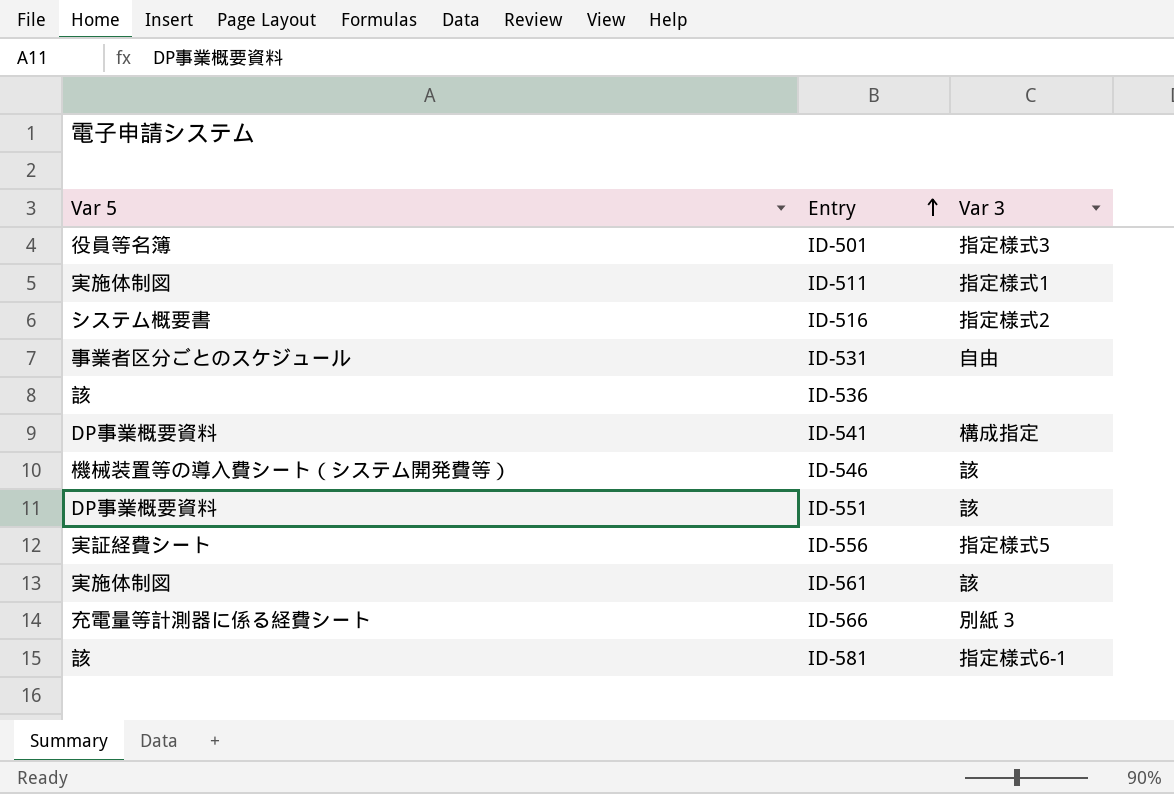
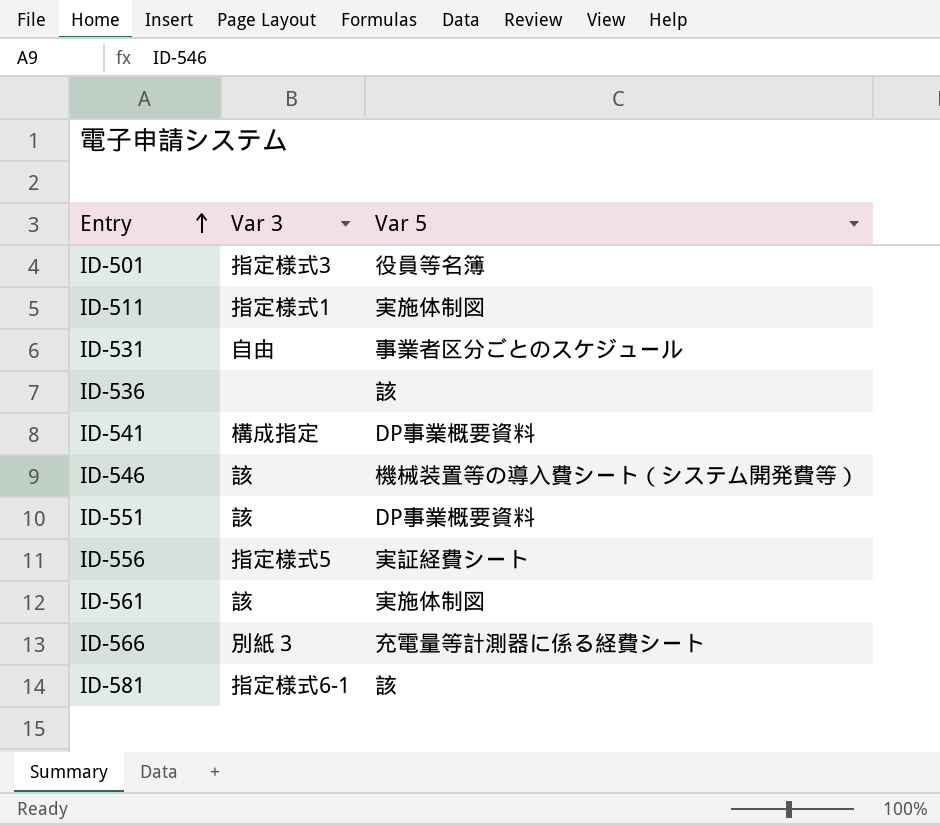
column Var 5 | position: 1 -> 3
row ID-516: システム概要書 | 指定様式2 -> none

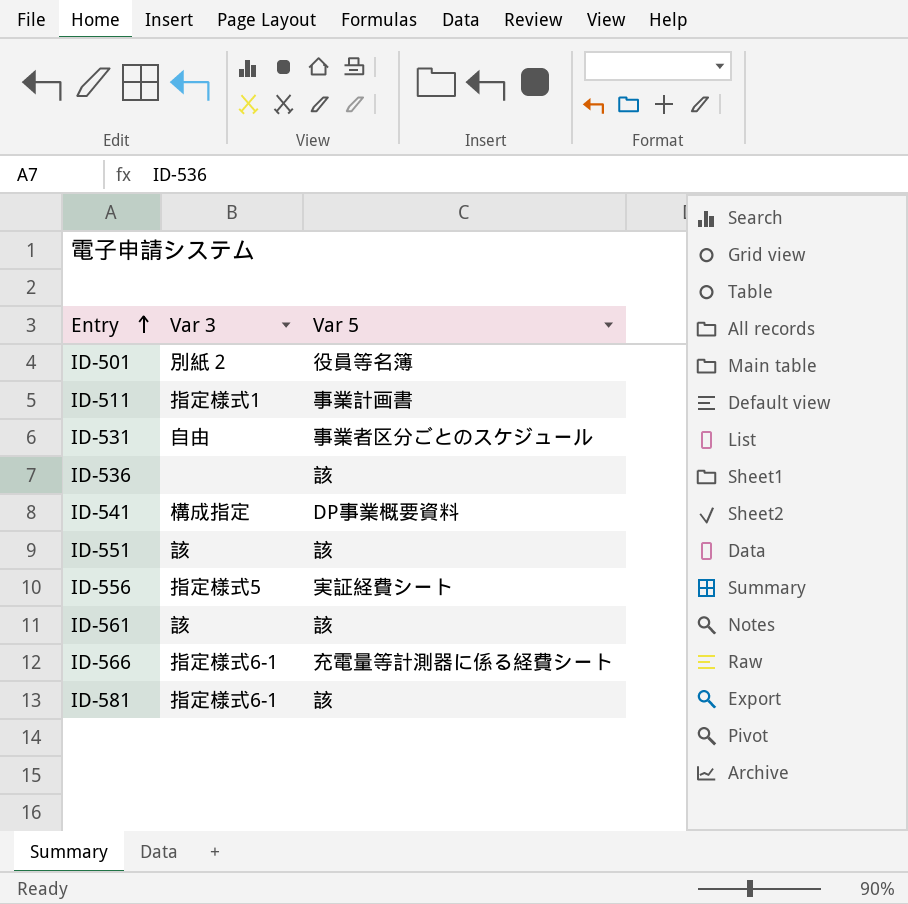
row ID-546: 該 | 機械装置等の導入費シート（システム開発費等） -> none
ID-501 | Var 3: 指定様式3 -> 別紙２
ID-511 | Var 5: 実施体制図 -> 事業計画書
ID-551 | Var 5: DP事業概要資料 -> 該
ID-561 | Var 5: 実施体制図 -> 該
ID-566 | Var 3: 別紙３ -> 指定様式6-1

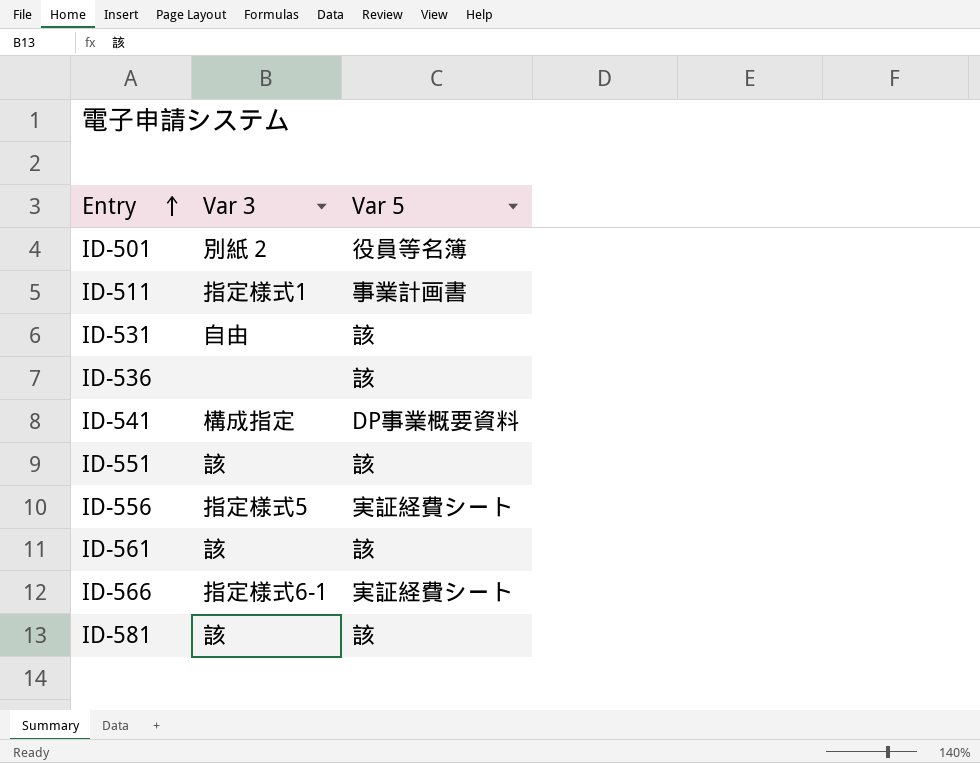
ID-531 | Var 5: 事業者区分ごとのスケジュール -> 該
ID-566 | Var 5: 充電量等計測器に係る経費シート -> 実証経費シート
ID-581 | Var 3: 指定様式6-1 -> 該

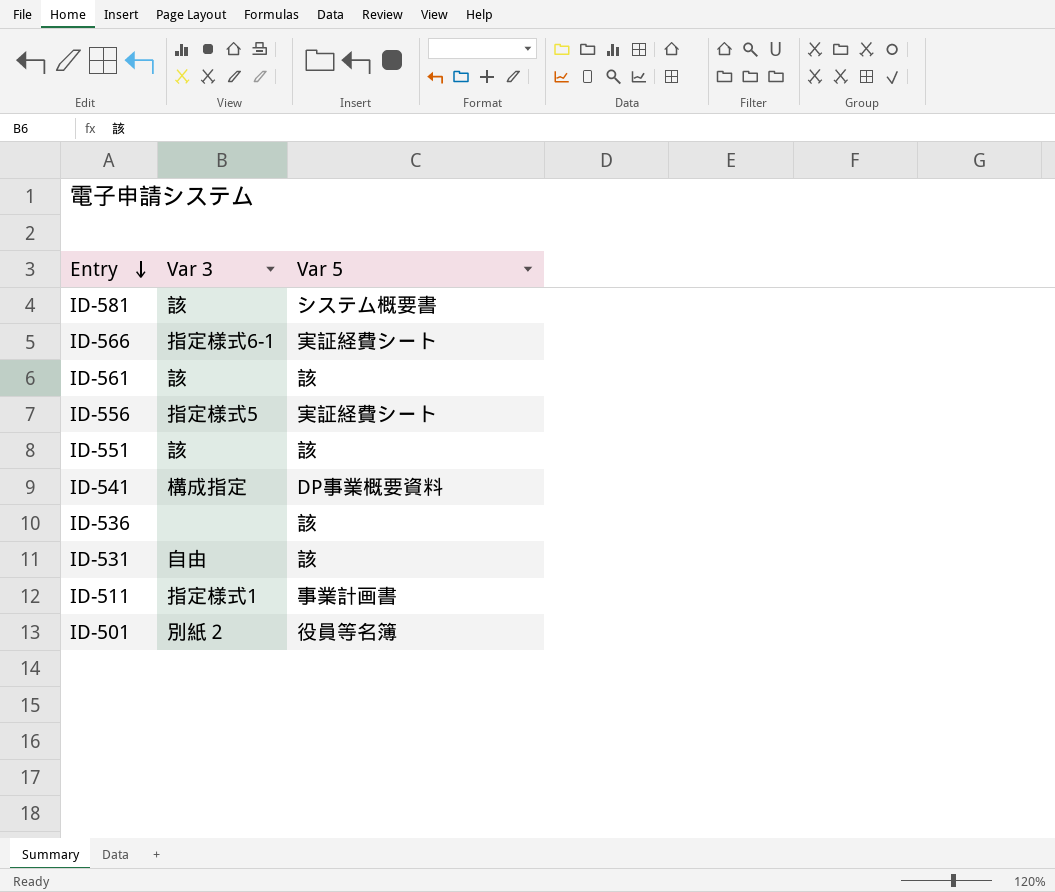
row order: Entry ascending -> Entry descending
ID-581 | Var 5: 該 -> システム概要書

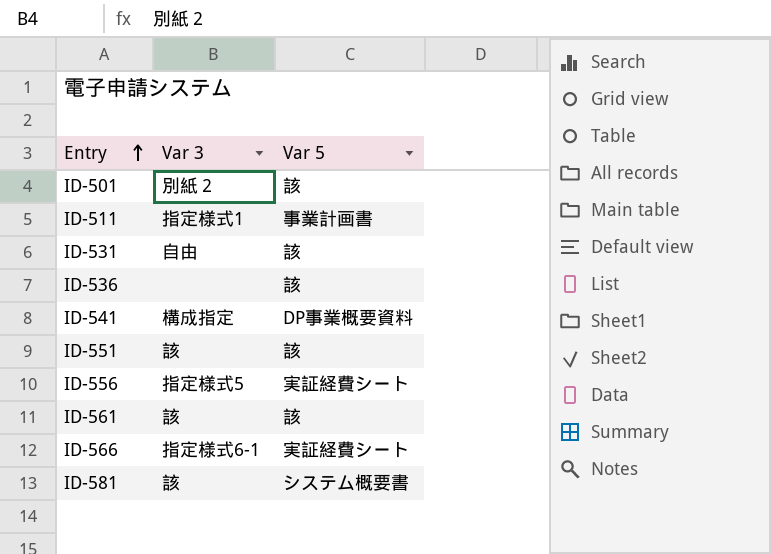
row order: Entry descending -> Entry ascending
ID-501 | Var 5: 役員等名簿 -> 該

